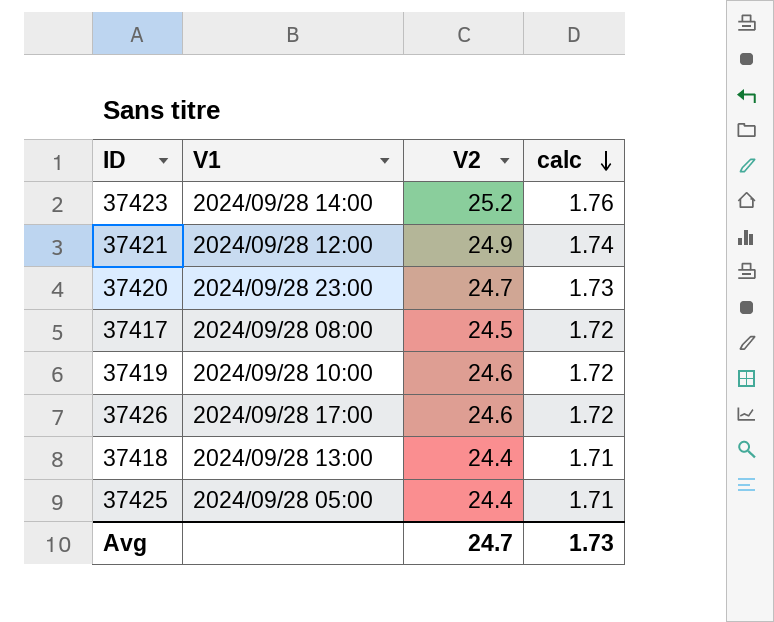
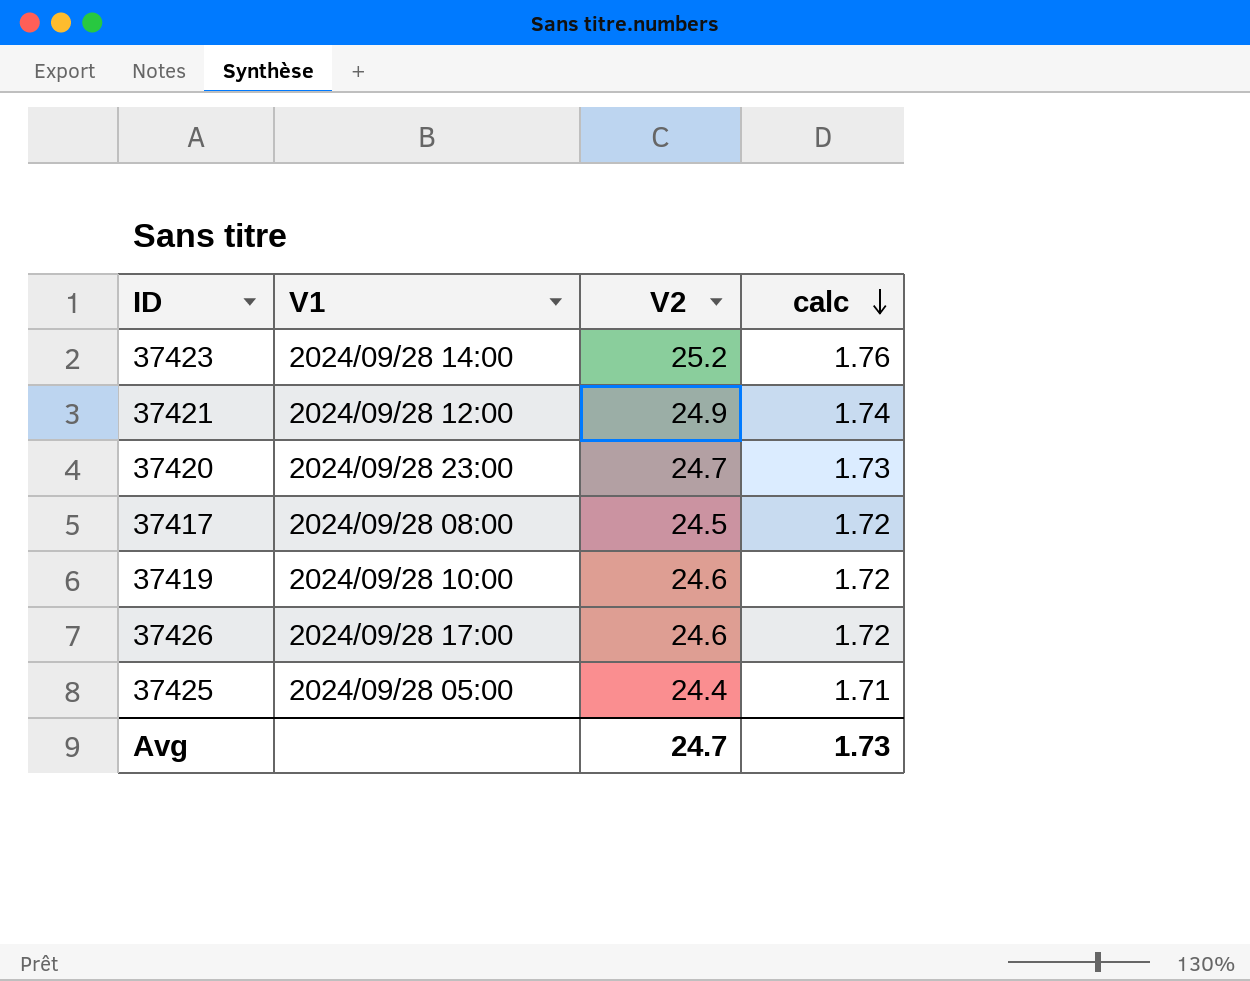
row 37418: 2024/09/28 13:00 | 24.4 | 1.71 -> none

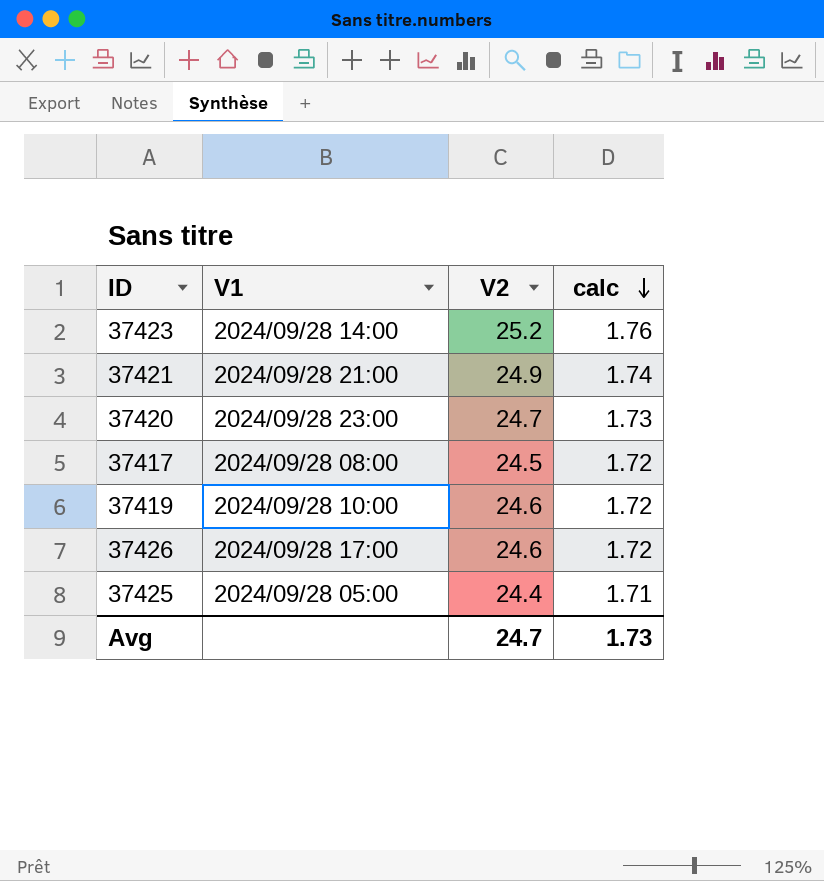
37421 | V1: 2024/09/28 12:00 -> 2024/09/28 21:00

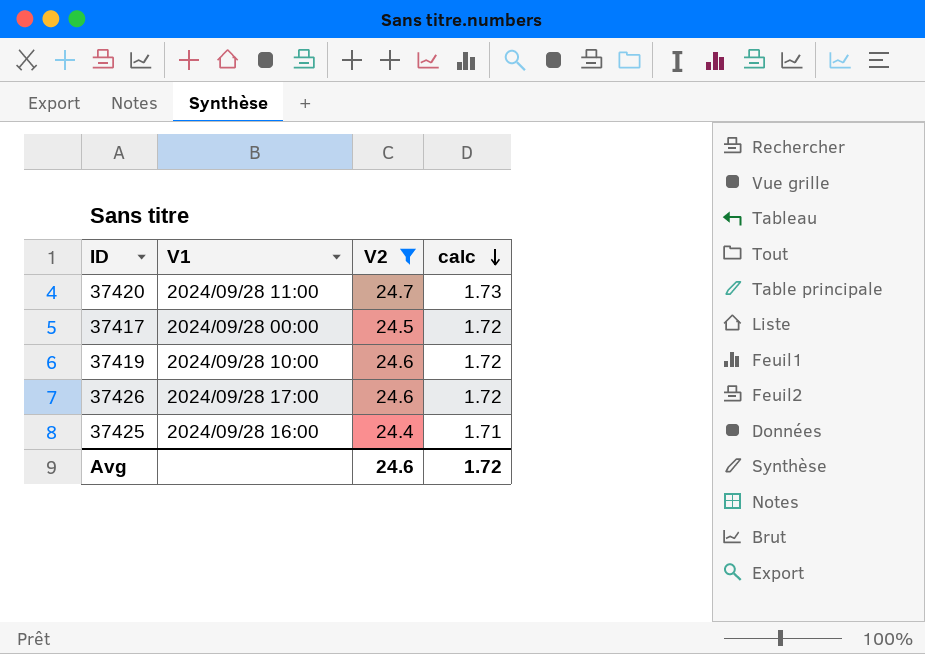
filter: none -> V2 <= 24.7
37420 | V1: 2024/09/28 23:00 -> 2024/09/28 11:00
37417 | V1: 2024/09/28 08:00 -> 2024/09/28 00:00
37425 | V1: 2024/09/28 05:00 -> 2024/09/28 16:00
Avg | V2: 24.7 -> 24.6
Avg | calc: 1.73 -> 1.72

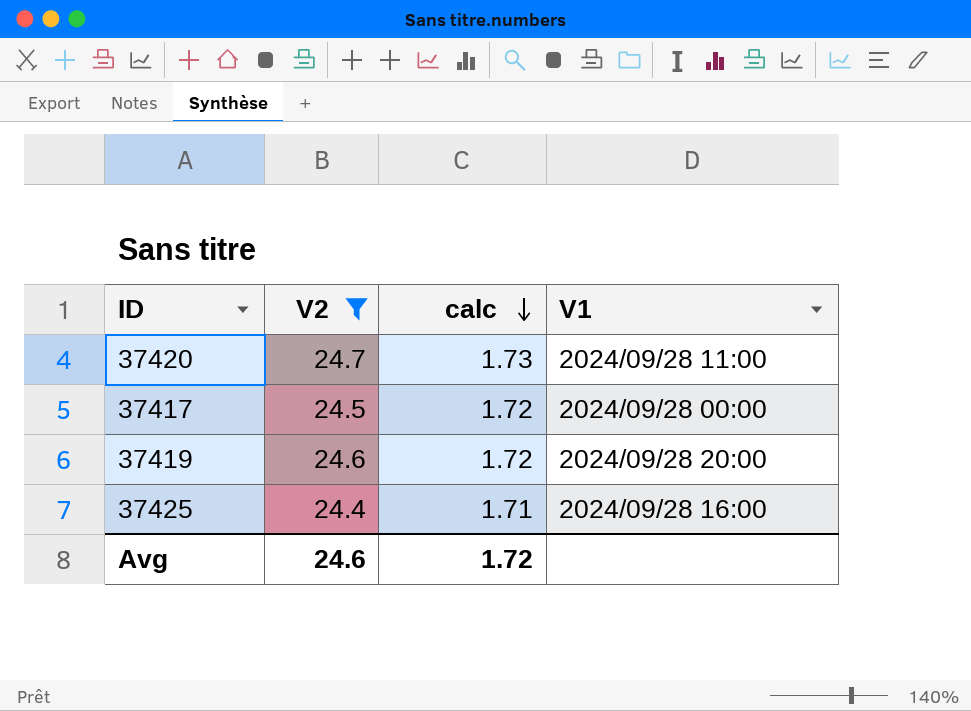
column V1 | position: 2 -> 4
row 37426: 2024/09/28 17:00 | 24.6 | 1.72 -> none
37419 | V1: 2024/09/28 10:00 -> 2024/09/28 20:00

